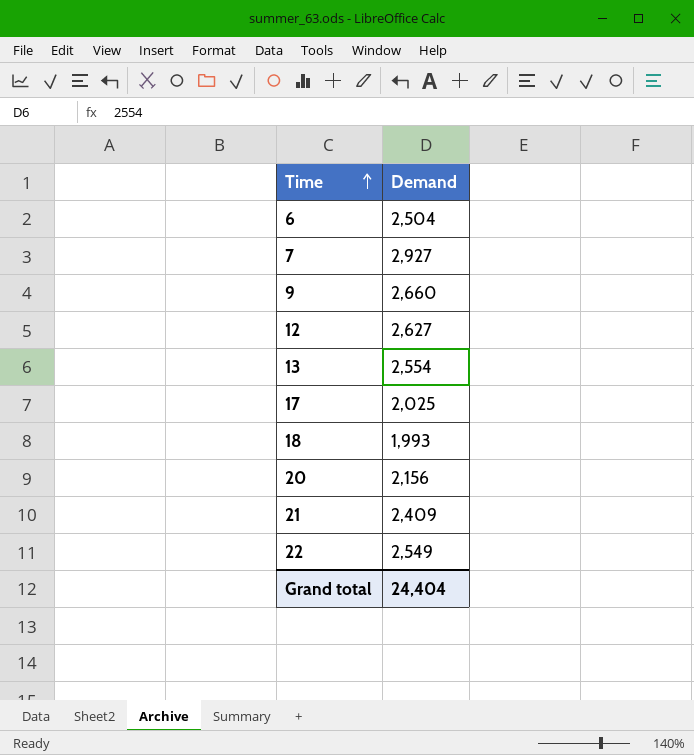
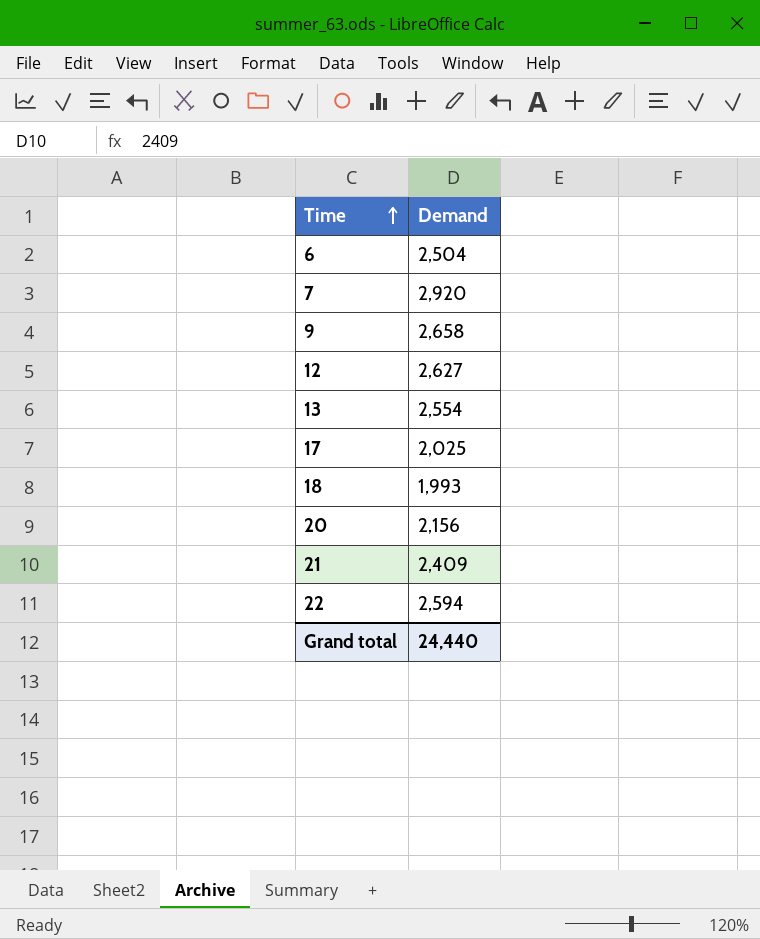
7 | Demand: 2,927 -> 2,920
9 | Demand: 2,660 -> 2,658
22 | Demand: 2,549 -> 2,594
Grand total | Demand: 24,404 -> 24,440

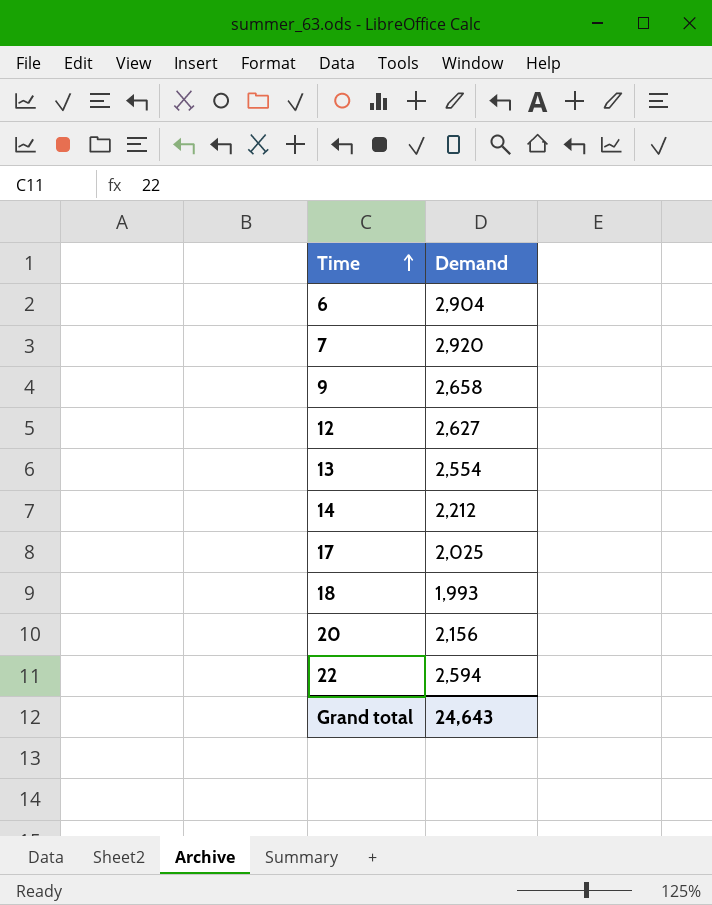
row 21: 2,409 -> none
6 | Demand: 2,504 -> 2,904
row 14: none -> 2,212
Grand total | Demand: 24,440 -> 24,643

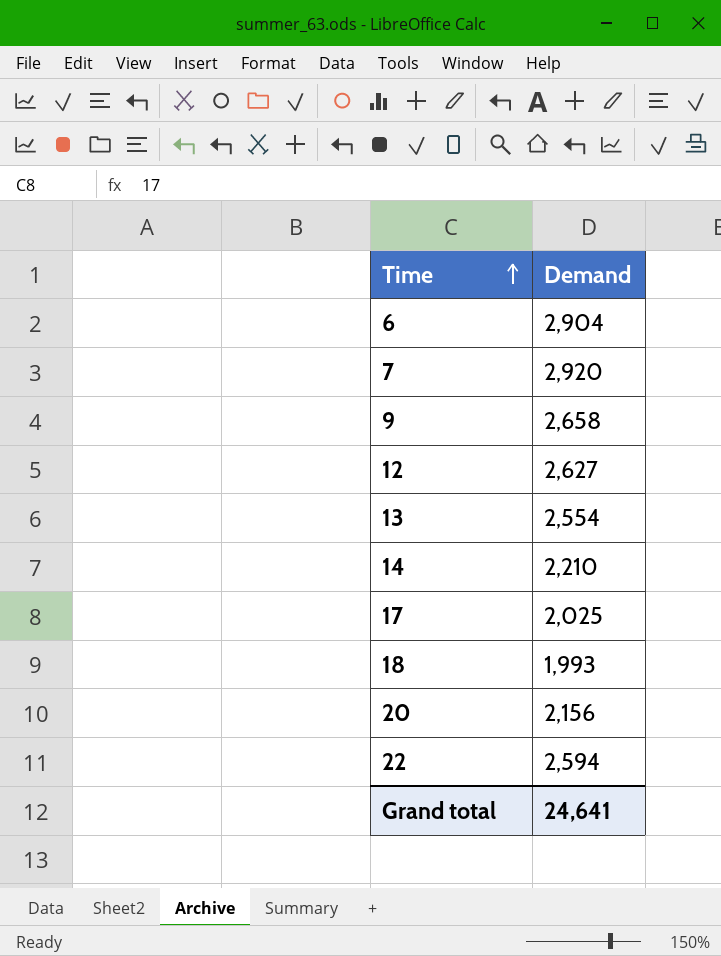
14 | Demand: 2,212 -> 2,210
Grand total | Demand: 24,643 -> 24,641

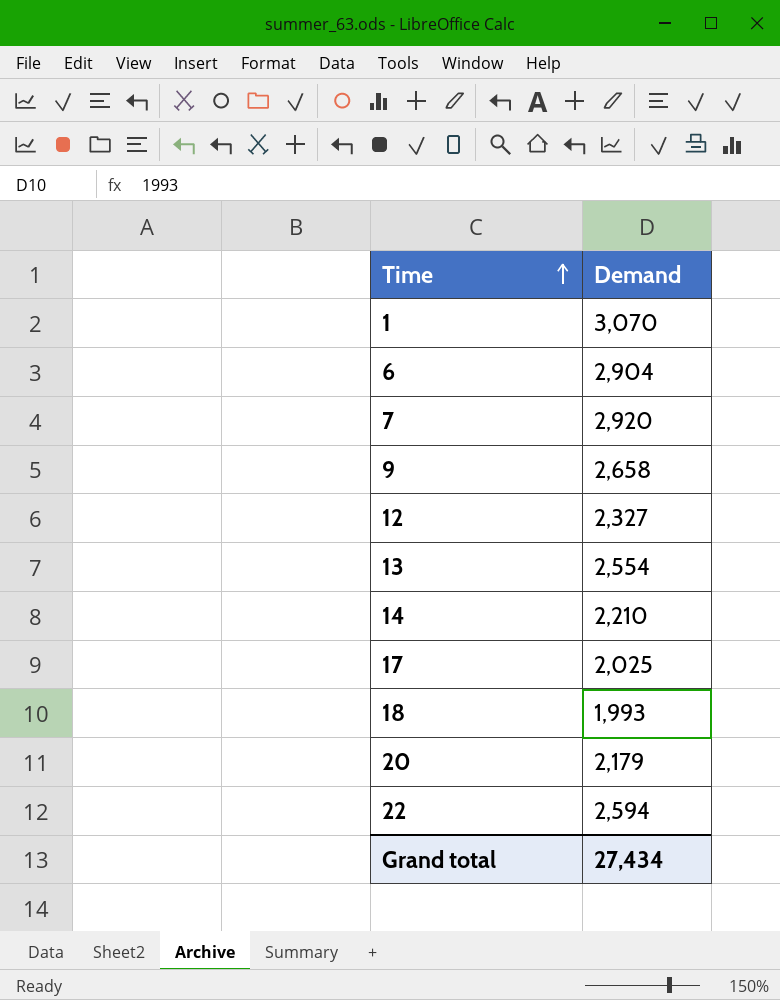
row 1: none -> 3,070
12 | Demand: 2,627 -> 2,327
20 | Demand: 2,156 -> 2,179
Grand total | Demand: 24,641 -> 27,434

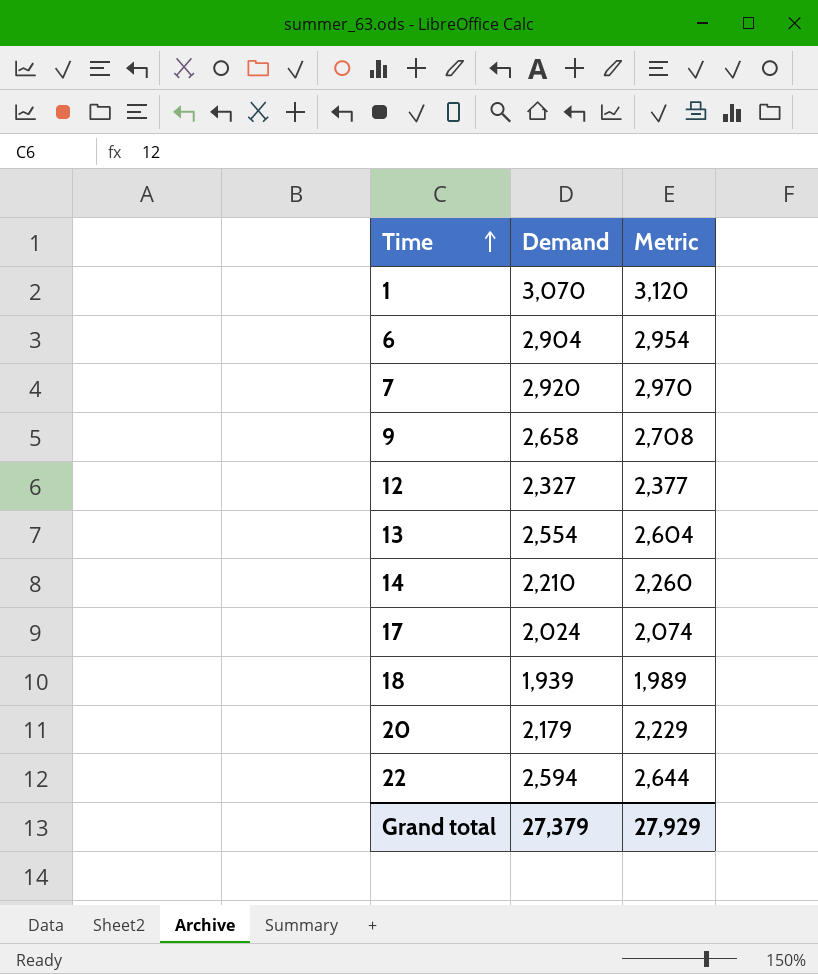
column Metric | formula: none -> [Demand] + 50
17 | Demand: 2,025 -> 2,024
18 | Demand: 1,993 -> 1,939
Grand total | Demand: 27,434 -> 27,379

